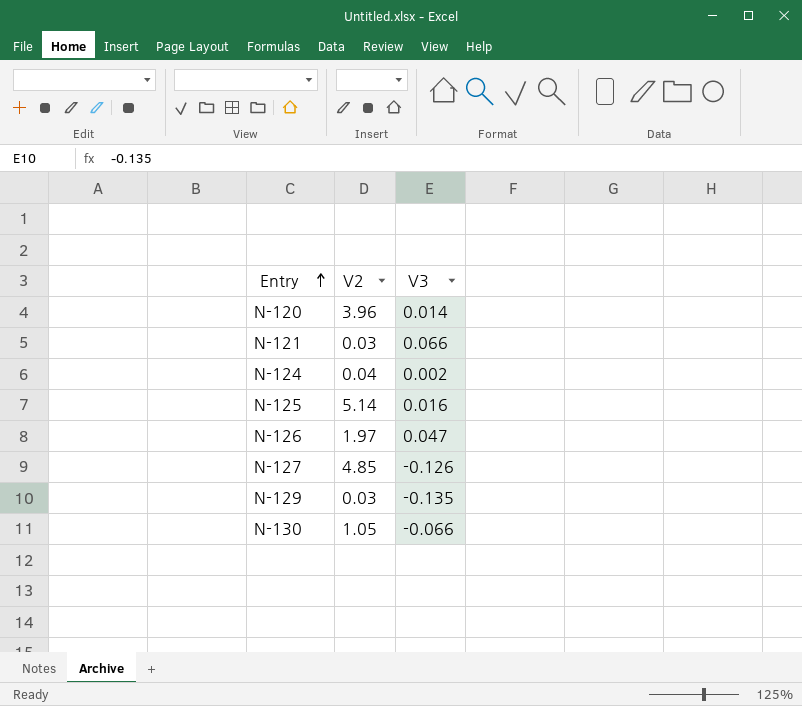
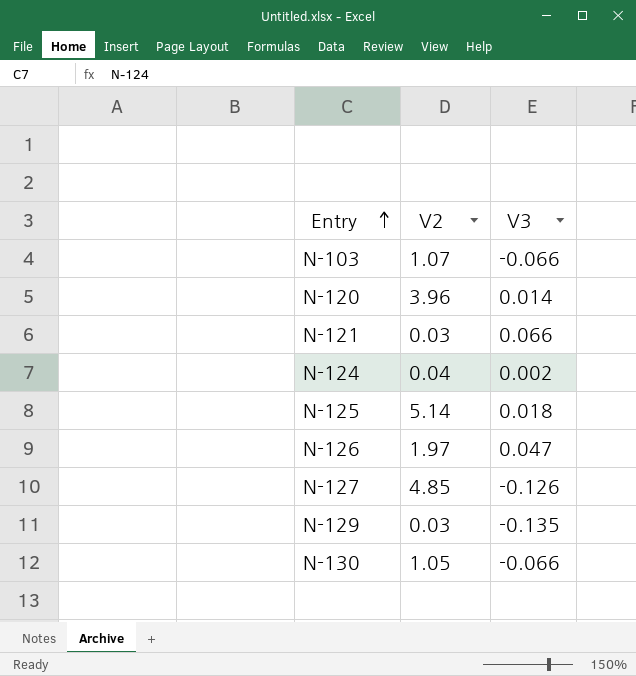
row N-103: none -> 1.07 | -0.066
N-125 | V3: 0.016 -> 0.018

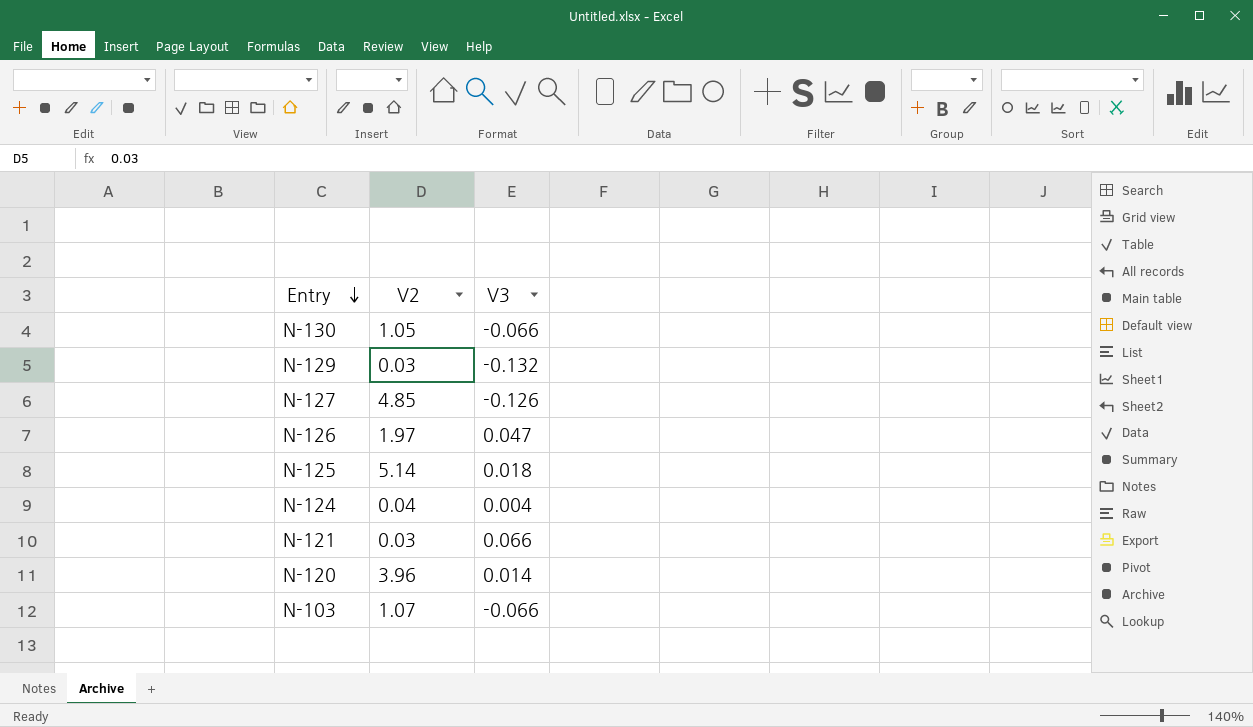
row order: Entry ascending -> Entry descending
N-129 | V3: -0.135 -> -0.132
N-124 | V3: 0.002 -> 0.004

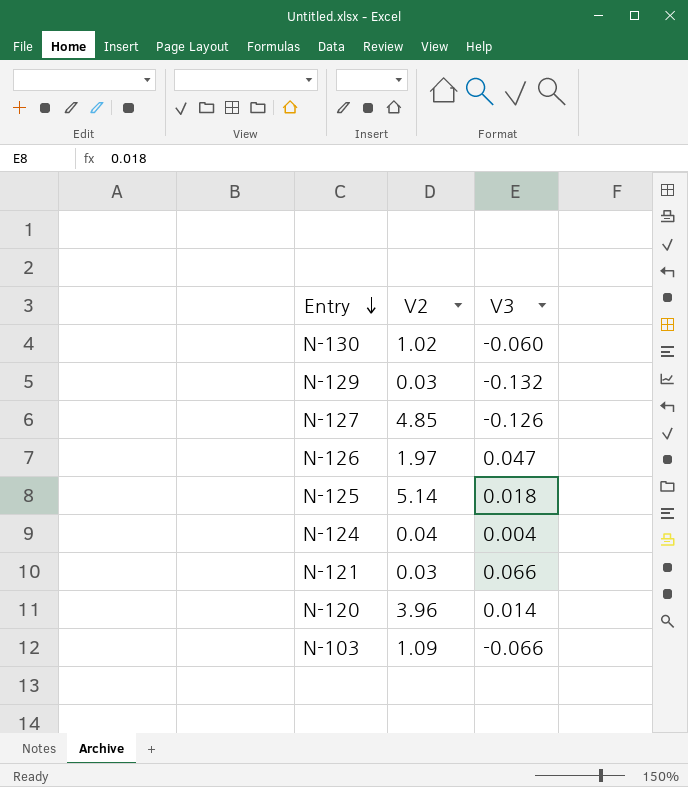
N-130 | V2: 1.05 -> 1.02
N-130 | V3: -0.066 -> -0.060
N-103 | V2: 1.07 -> 1.09

